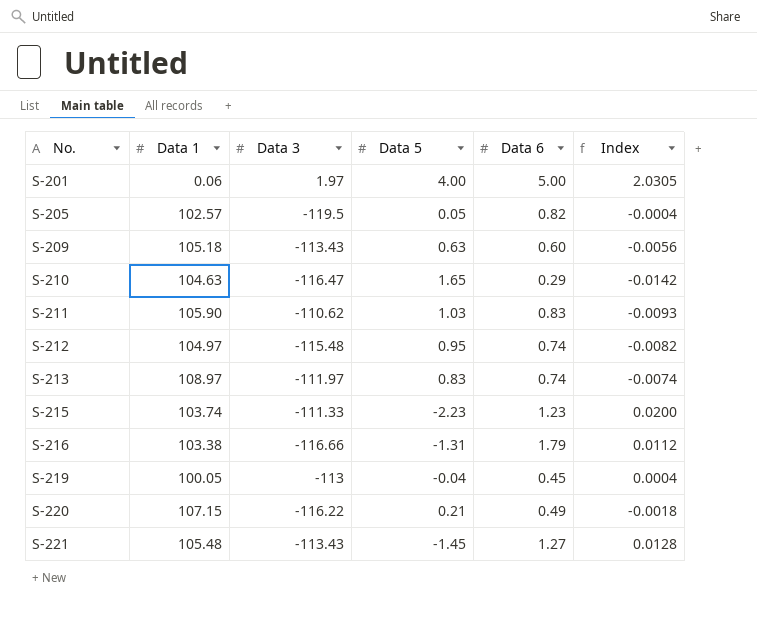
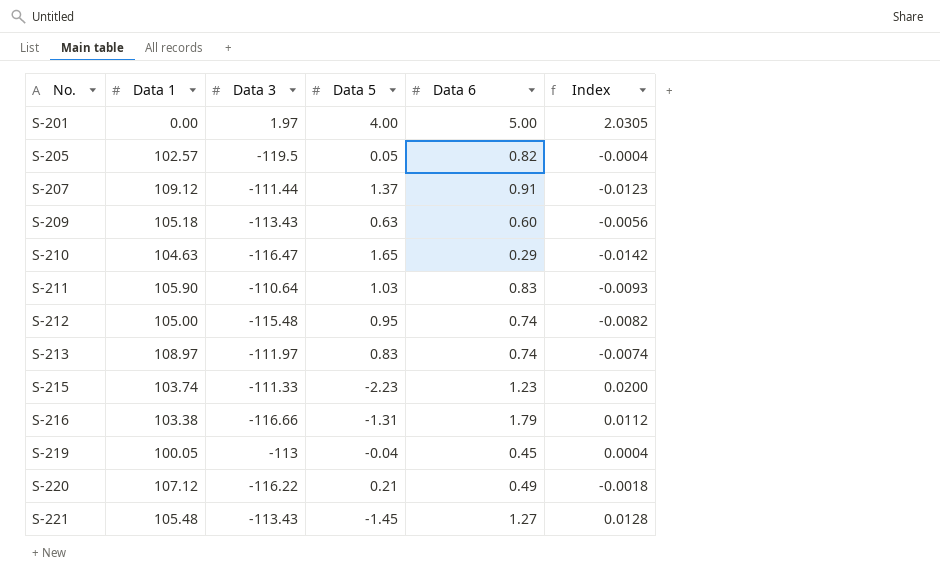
S-201 | Data 1: 0.06 -> 0.00
row S-207: none -> 109.12 | -111.44 | 1.37 | 0.91 | -0.0123
S-211 | Data 3: -110.62 -> -110.64
S-212 | Data 1: 104.97 -> 105.00
S-220 | Data 1: 107.15 -> 107.12

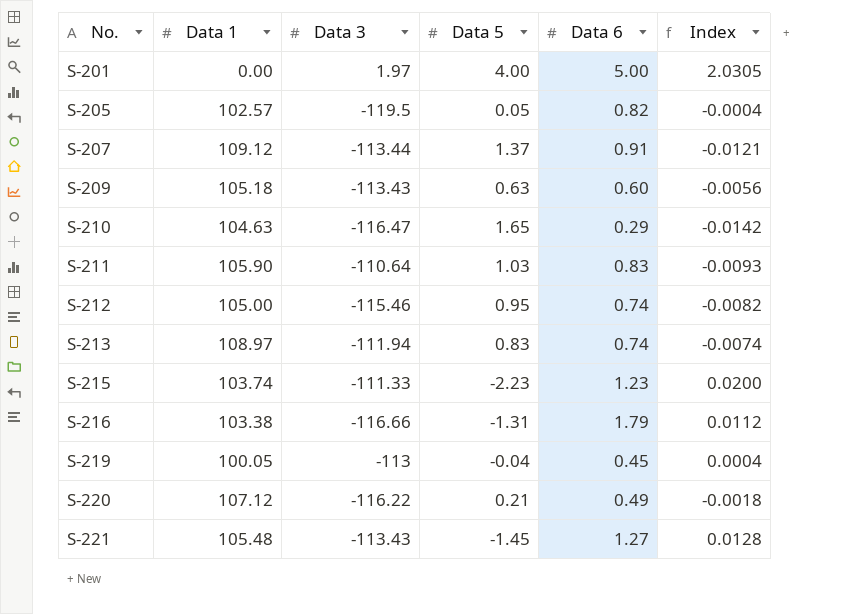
S-207 | Data 3: -111.44 -> -113.44
S-207 | Index: -0.0123 -> -0.0121
S-212 | Data 3: -115.48 -> -115.46
S-213 | Data 3: -111.97 -> -111.94

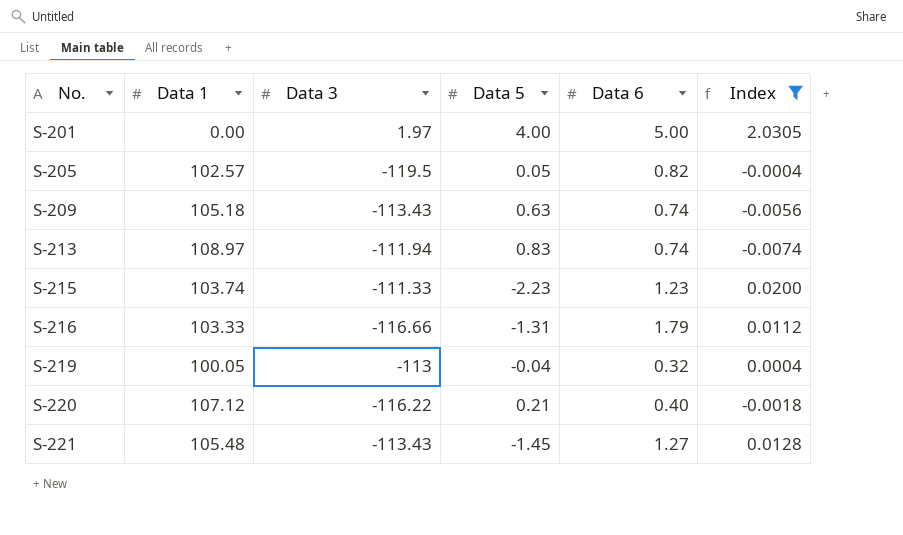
filter: none -> Index >= -0.0074
S-209 | Data 6: 0.60 -> 0.74
S-216 | Data 1: 103.38 -> 103.33
S-219 | Data 6: 0.45 -> 0.32
S-220 | Data 6: 0.49 -> 0.40

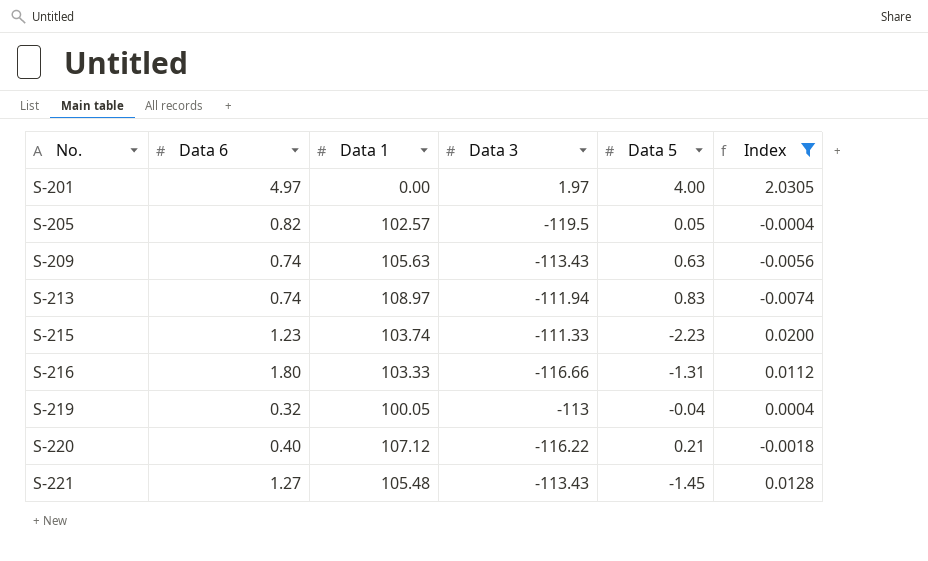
column Data 6 | position: 5 -> 2
S-201 | Data 6: 5.00 -> 4.97
S-209 | Data 1: 105.18 -> 105.63
S-216 | Data 6: 1.79 -> 1.80

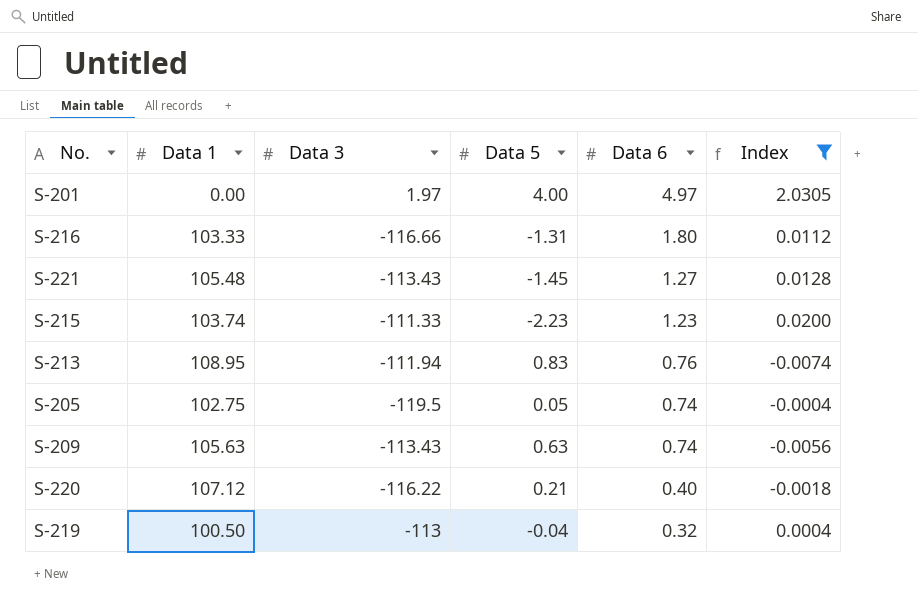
row order: No. ascending -> Data 6 descending
column Data 6 | position: 2 -> 5
S-213 | Data 1: 108.97 -> 108.95
S-213 | Data 6: 0.74 -> 0.76
S-205 | Data 1: 102.57 -> 102.75
S-205 | Data 6: 0.82 -> 0.74
S-219 | Data 1: 100.05 -> 100.50

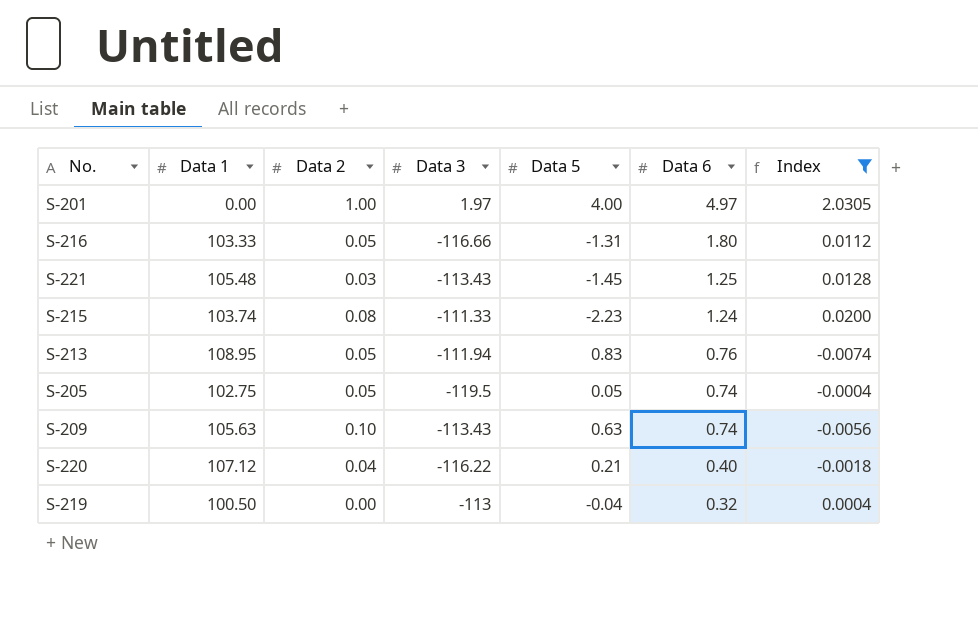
column Data 2 | position: none -> 3
S-221 | Data 6: 1.27 -> 1.25
S-215 | Data 6: 1.23 -> 1.24

